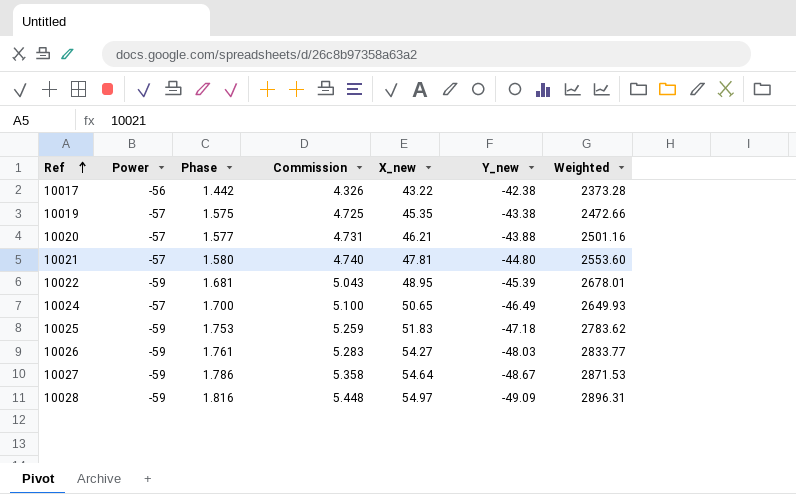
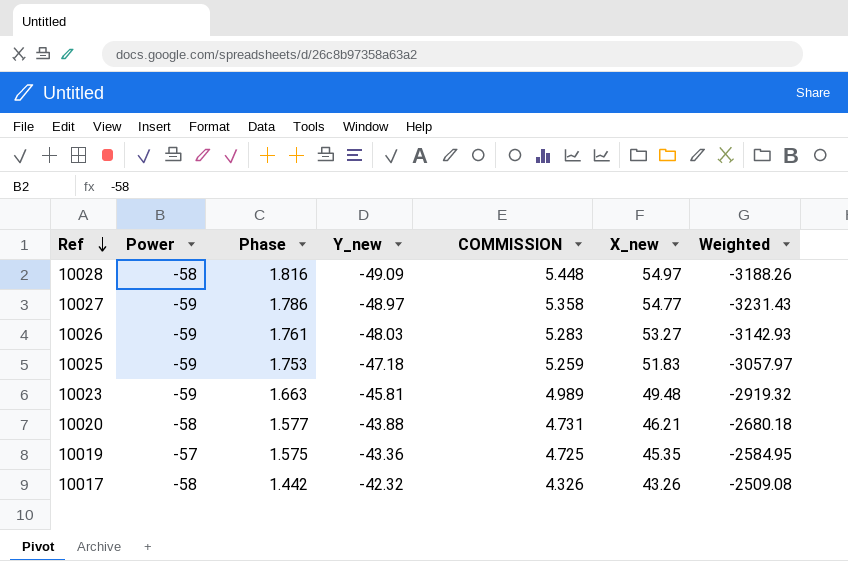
row order: Ref ascending -> Ref descending
column Y_new | position: 6 -> 4
column name: Commission -> COMMISSION
column Weighted | formula: [Power] * [Y_new] -> [Power] * [X_new]
row 10021: -57 | 1.580 | 4.740 | 47.81 | -44.80 | 2553.60 -> none
row 10022: -59 | 1.681 | 5.043 | 48.95 | -45.39 | 2678.01 -> none
row 10024: -57 | 1.700 | 5.100 | 50.65 | -46.49 | 2649.93 -> none
10028 | Power: -59 -> -58
10027 | Y_new: -48.67 -> -48.97
10027 | X_new: 54.64 -> 54.77
10026 | X_new: 54.27 -> 53.27
row 10023: none -> -59 | 1.663 | -45.81 | 4.989 | 49.48 | -2919.32
10020 | Power: -57 -> -58
10019 | Y_new: -43.38 -> -43.36
10017 | Power: -56 -> -58
10017 | Y_new: -42.38 -> -42.32
10017 | X_new: 43.22 -> 43.26

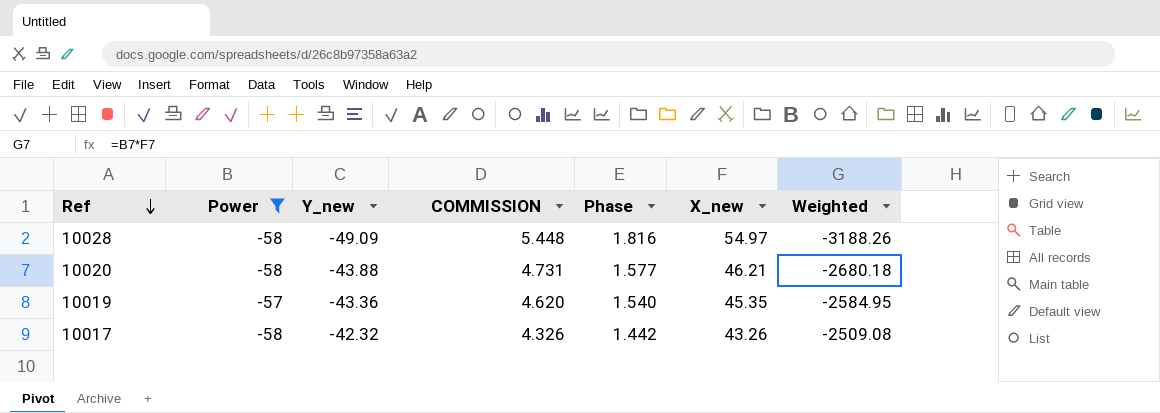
filter: none -> Power != -59
column Phase | position: 3 -> 5
10019 | COMMISSION: 4.725 -> 4.620
10019 | Phase: 1.575 -> 1.540

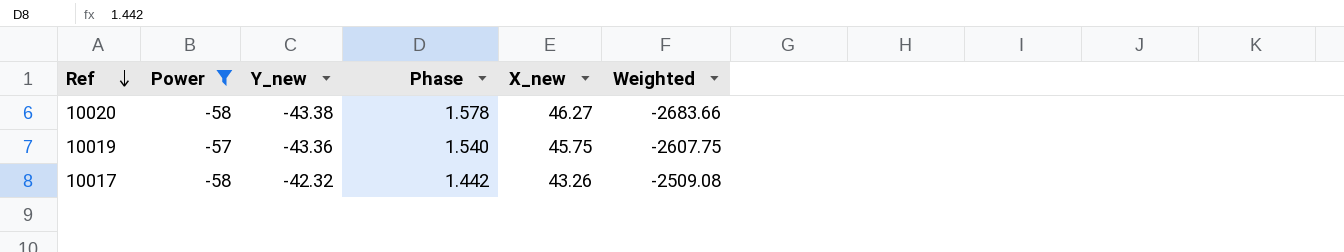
column COMMISSION | formula: [Phase] * 3 -> none
row 10028: -58 | -49.09 | 5.448 | 1.816 | 54.97 | -3188.26 -> none
10020 | Y_new: -43.88 -> -43.38
10020 | Phase: 1.577 -> 1.578
10020 | X_new: 46.21 -> 46.27
10020 | Weighted: -2680.18 -> -2683.66
10019 | X_new: 45.35 -> 45.75
10019 | Weighted: -2584.95 -> -2607.75

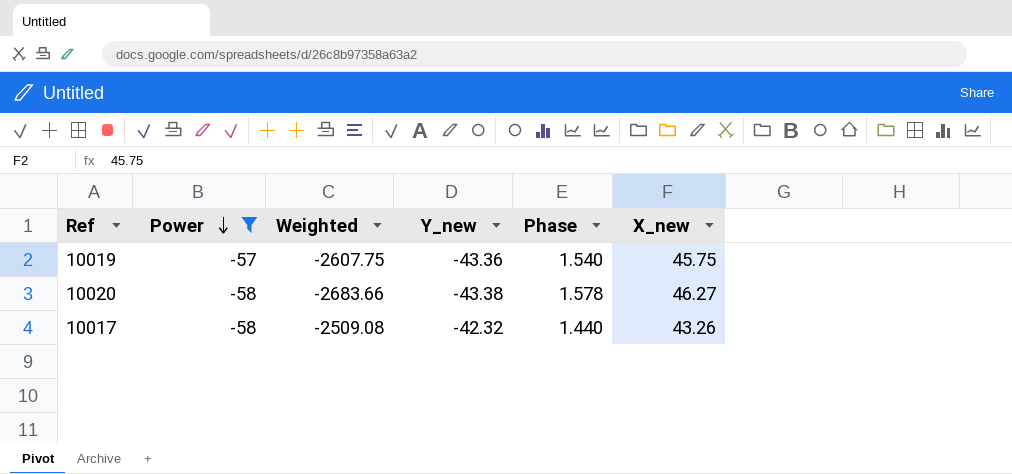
row order: Ref descending -> Power descending
column Weighted | position: 6 -> 3
10017 | Phase: 1.442 -> 1.440

